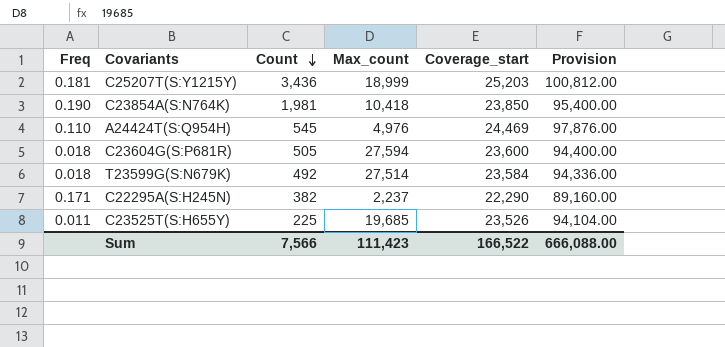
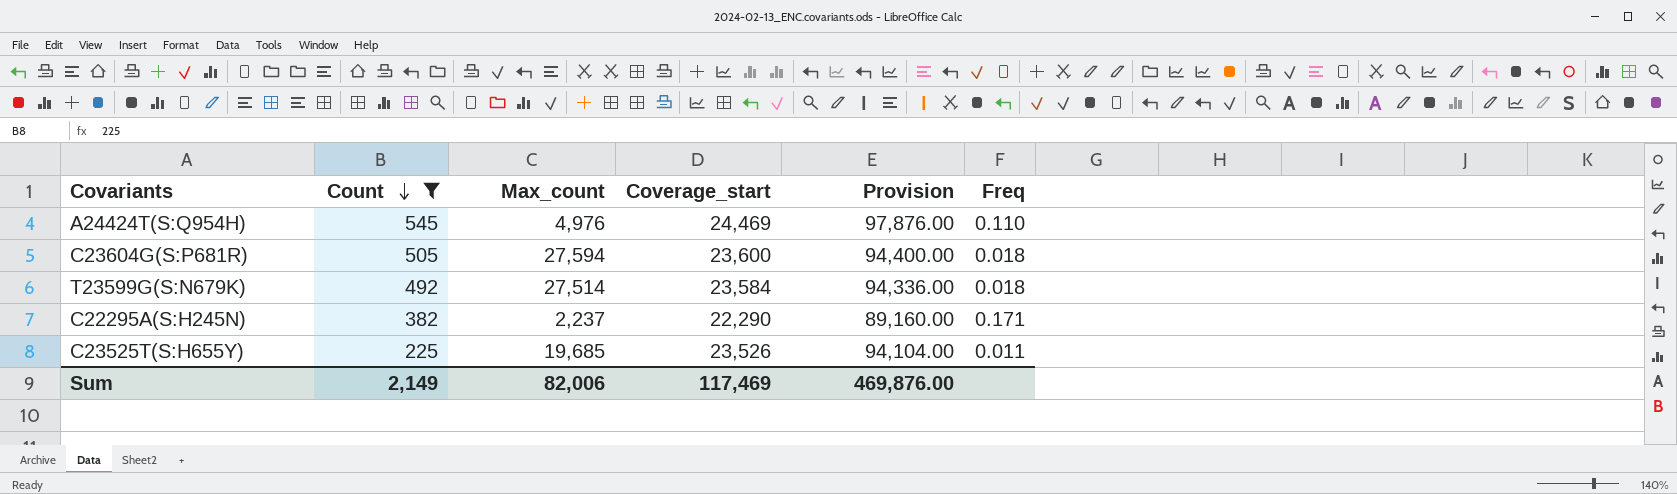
filter: none -> Count <= 545
column Freq | position: 1 -> 6
Sum | Count: 7,566 -> 2,149
Sum | Max_count: 111,423 -> 82,006
Sum | Coverage_start: 166,522 -> 117,469
Sum | Provision: 666,088.00 -> 469,876.00

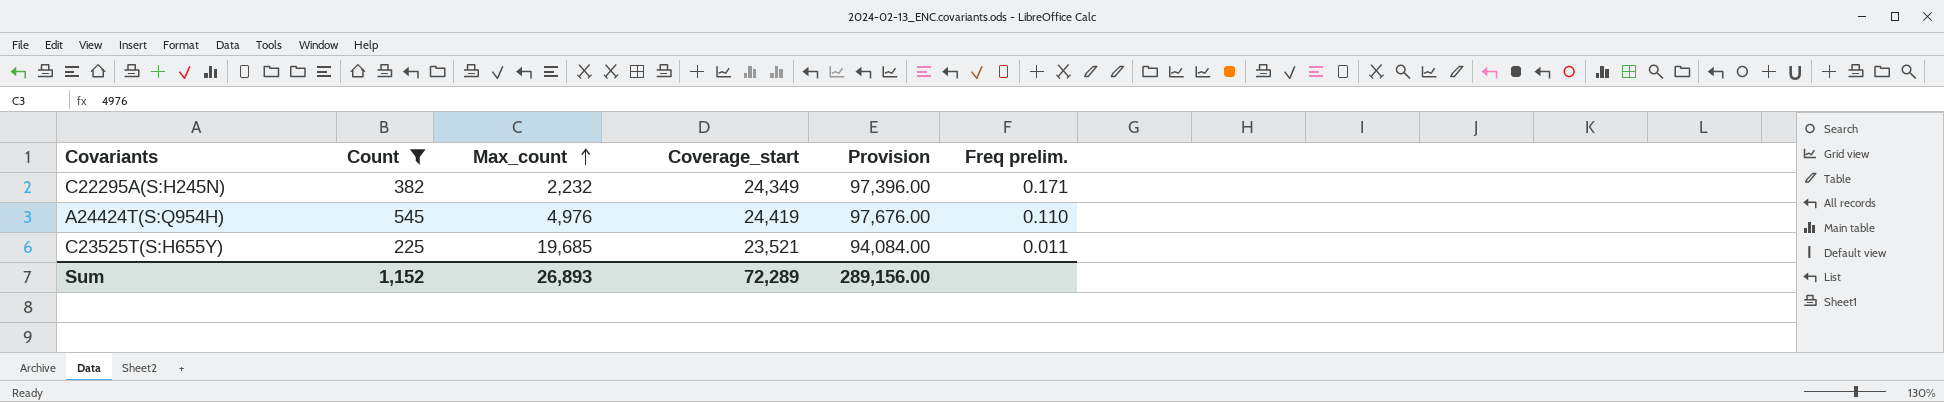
row order: Count descending -> Max_count ascending
column name: Freq -> Freq prelim.
row C23604G(S:P681R): 505 | 27,594 | 23,600 | 94,400.00 | 0.018 -> none
row T23599G(S:N679K): 492 | 27,514 | 23,584 | 94,336.00 | 0.018 -> none
C22295A(S:H245N) | Max_count: 2,237 -> 2,232
C22295A(S:H245N) | Coverage_start: 22,290 -> 24,349
C22295A(S:H245N) | Provision: 89,160.00 -> 97,396.00
A24424T(S:Q954H) | Coverage_start: 24,469 -> 24,419
A24424T(S:Q954H) | Provision: 97,876.00 -> 97,676.00
C23525T(S:H655Y) | Coverage_start: 23,526 -> 23,521
C23525T(S:H655Y) | Provision: 94,104.00 -> 94,084.00
Sum | Count: 2,149 -> 1,152
Sum | Max_count: 82,006 -> 26,893
Sum | Coverage_start: 117,469 -> 72,289
Sum | Provision: 469,876.00 -> 289,156.00

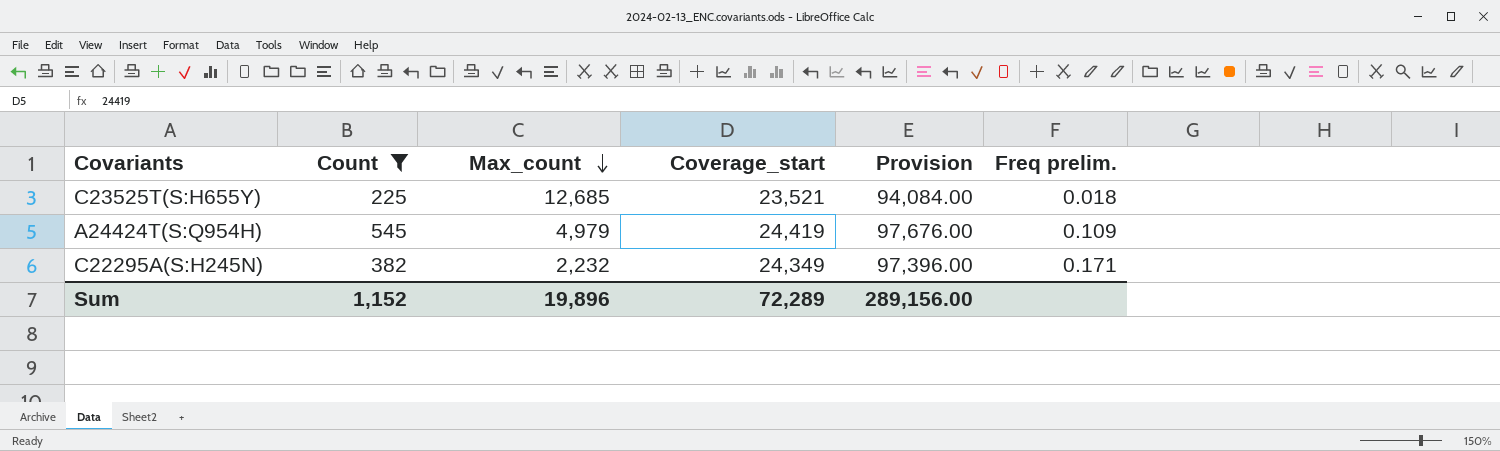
row order: Max_count ascending -> Max_count descending
C23525T(S:H655Y) | Max_count: 19,685 -> 12,685
C23525T(S:H655Y) | Freq prelim.: 0.011 -> 0.018
A24424T(S:Q954H) | Max_count: 4,976 -> 4,979
A24424T(S:Q954H) | Freq prelim.: 0.110 -> 0.109
Sum | Max_count: 26,893 -> 19,896

